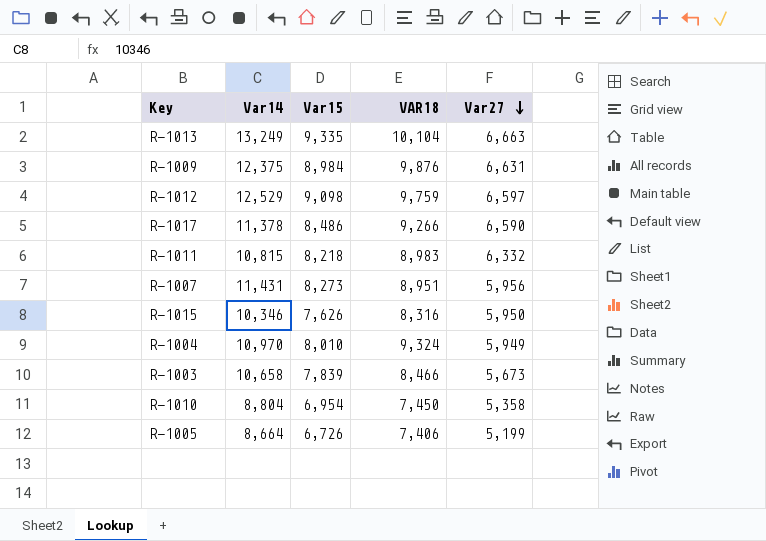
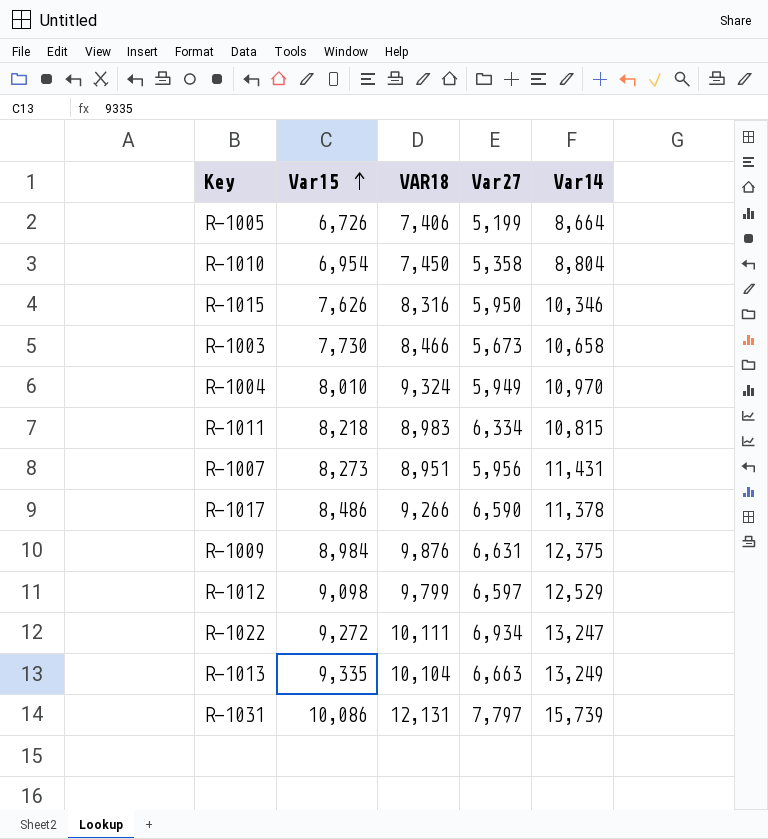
row order: Var27 descending -> Var15 ascending
column Var14 | position: 2 -> 5
R-1003 | Var15: 7,839 -> 7,730
R-1011 | Var27: 6,332 -> 6,334
R-1012 | VAR18: 9,759 -> 9,799
row R-1022: none -> 9,272 | 10,111 | 6,934 | 13,247
row R-1031: none -> 10,086 | 12,131 | 7,797 | 15,739

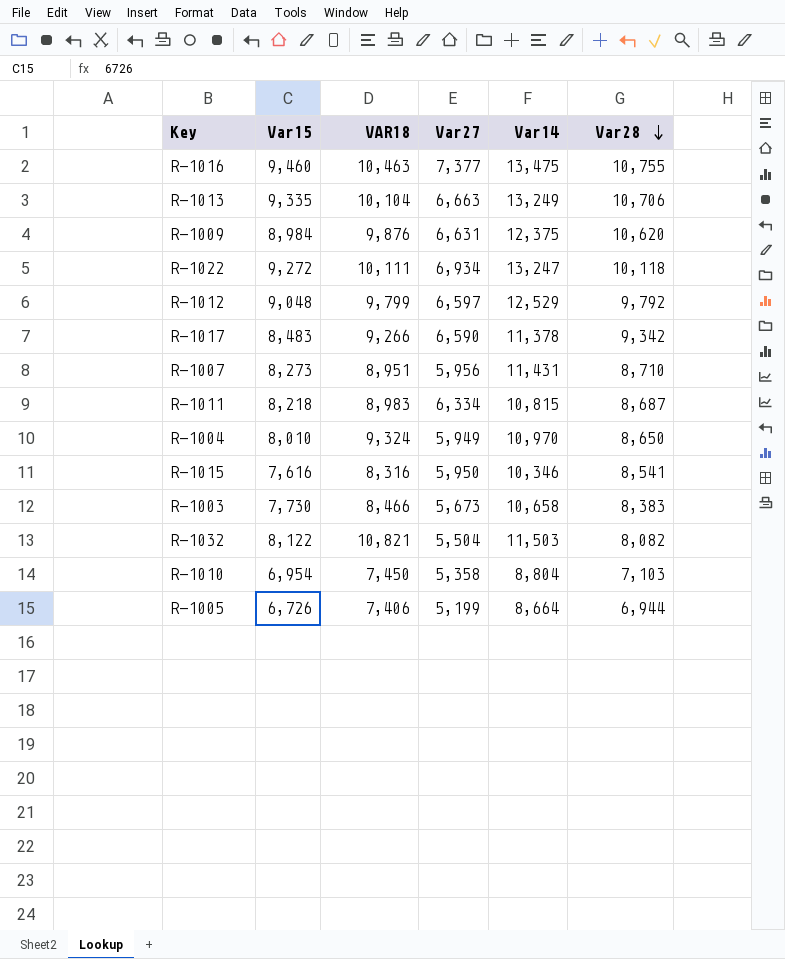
row order: Var15 ascending -> Var28 descending
column Var28 | position: none -> 6
row R-1031: 10,086 | 12,131 | 7,797 | 15,739 -> none
row R-1016: none -> 9,460 | 10,463 | 7,377 | 13,475 | 10,755
R-1012 | Var15: 9,098 -> 9,048
R-1017 | Var15: 8,486 -> 8,483
R-1015 | Var15: 7,626 -> 7,616
row R-1032: none -> 8,122 | 10,821 | 5,504 | 11,503 | 8,082

